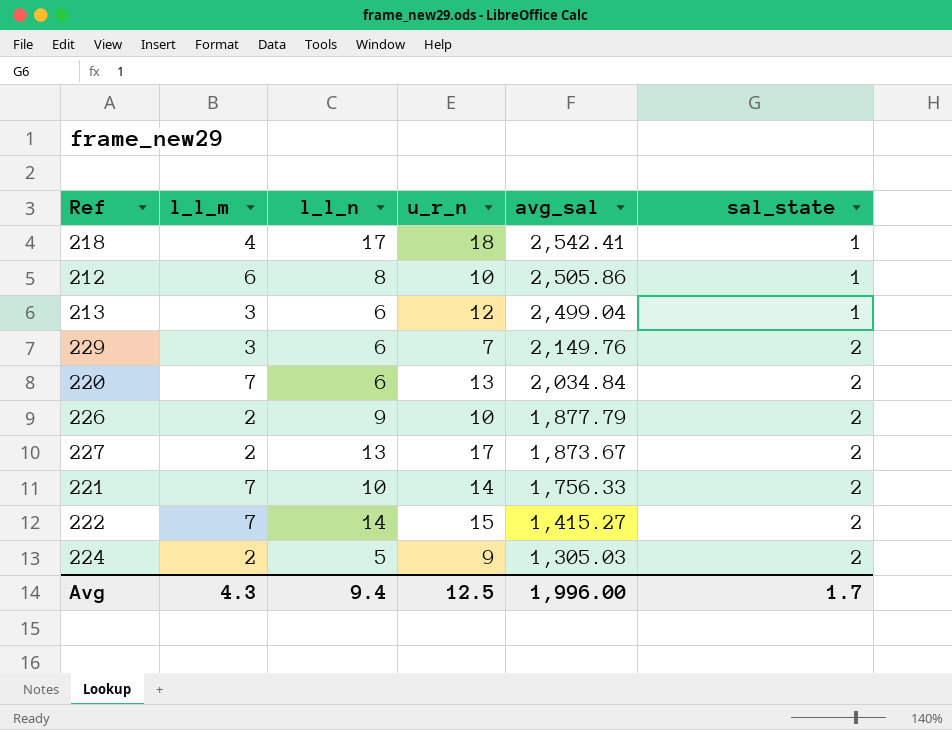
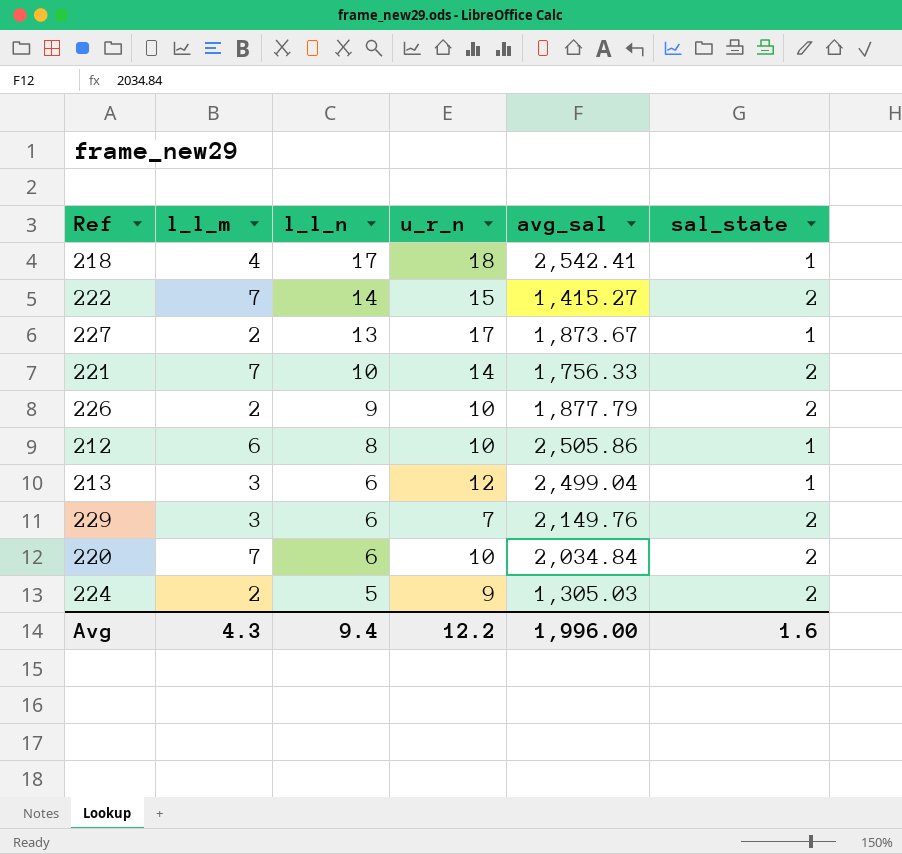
row order: avg_sal descending -> l_l_n descending
227 | sal_state: 2 -> 1
220 | u_r_n: 13 -> 10
Avg | u_r_n: 12.5 -> 12.2
Avg | sal_state: 1.7 -> 1.6

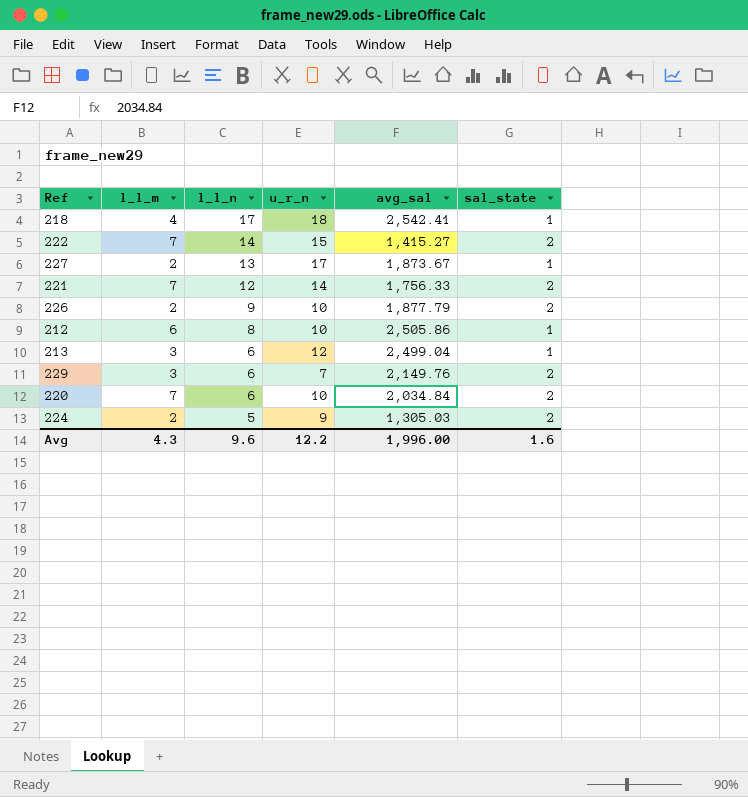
221 | l_l_n: 10 -> 12
Avg | l_l_n: 9.4 -> 9.6

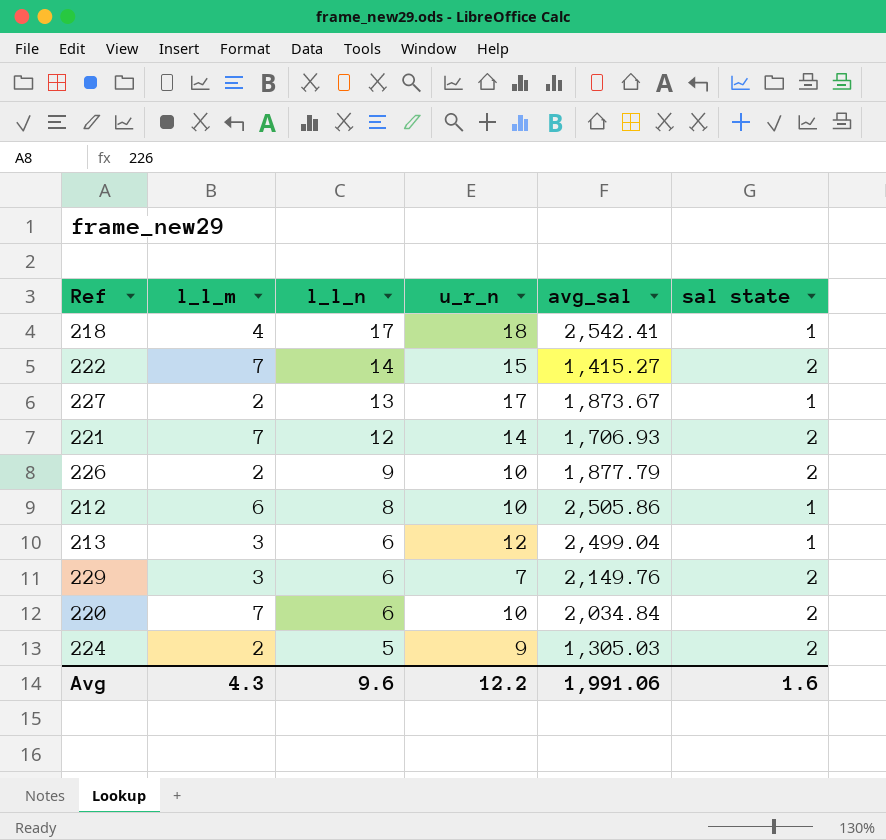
column name: sal_state -> sal state
221 | avg_sal: 1,756.33 -> 1,706.93
Avg | avg_sal: 1,996.00 -> 1,991.06

